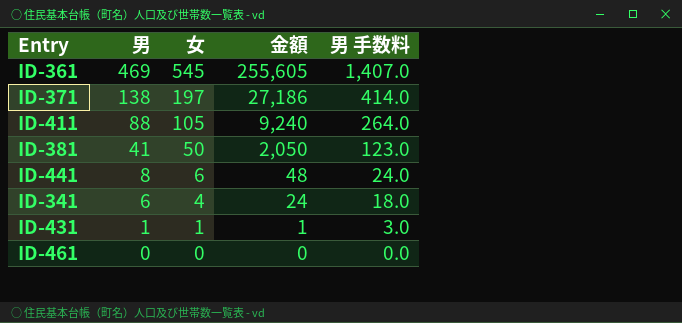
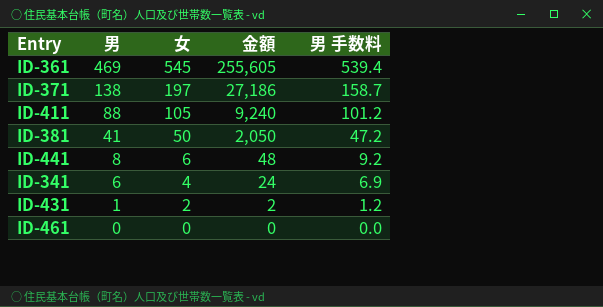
column 男 手数料 | formula: [男] * 3 -> [男] * 1.15
ID-431 | 女: 1 -> 2
ID-431 | 金額: 1 -> 2

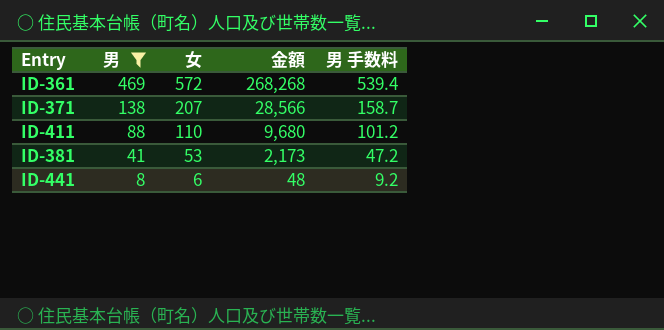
filter: none -> 男 >= 8
ID-361 | 女: 545 -> 572
ID-361 | 金額: 255,605 -> 268,268
ID-371 | 女: 197 -> 207
ID-371 | 金額: 27,186 -> 28,566
ID-411 | 女: 105 -> 110
ID-411 | 金額: 9,240 -> 9,680
ID-381 | 女: 50 -> 53
ID-381 | 金額: 2,050 -> 2,173

